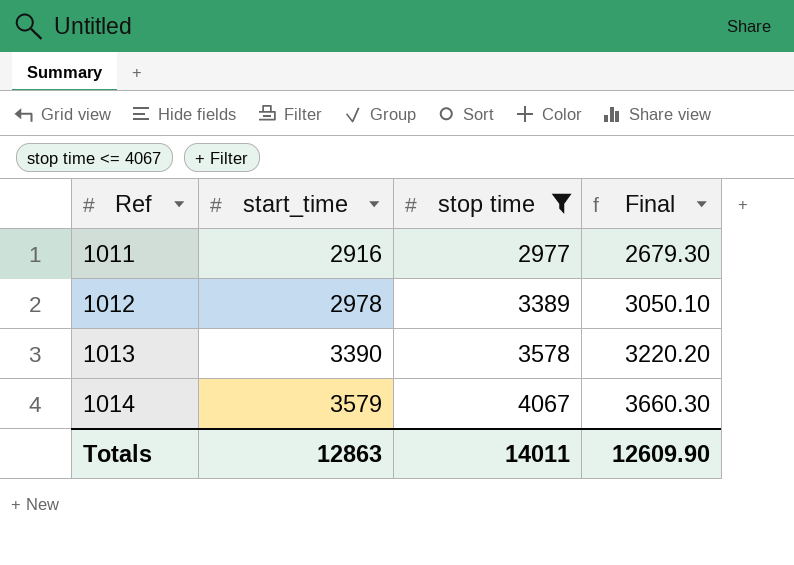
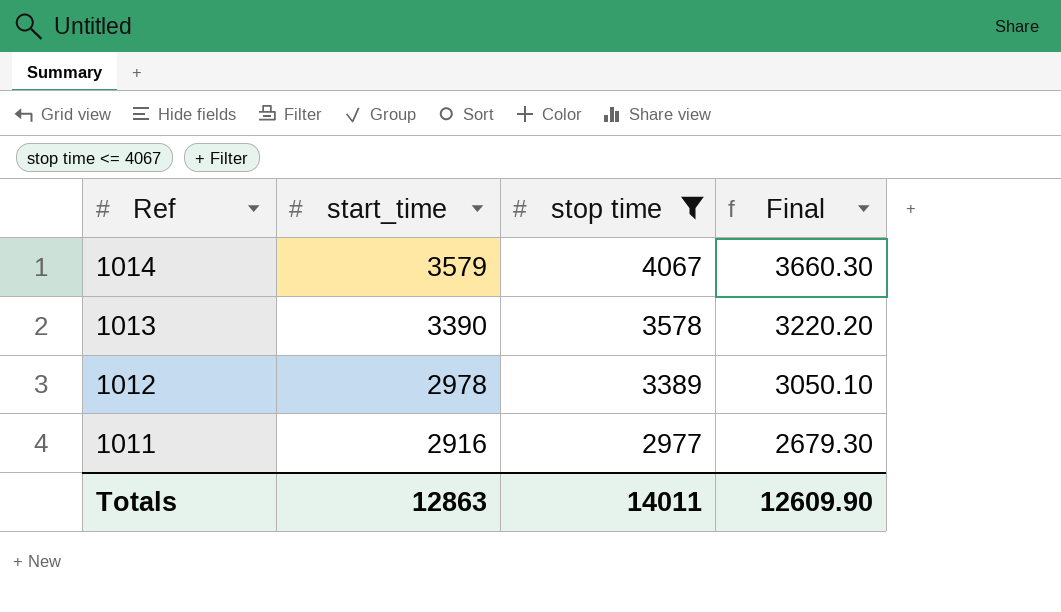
row order: Ref ascending -> Ref descending

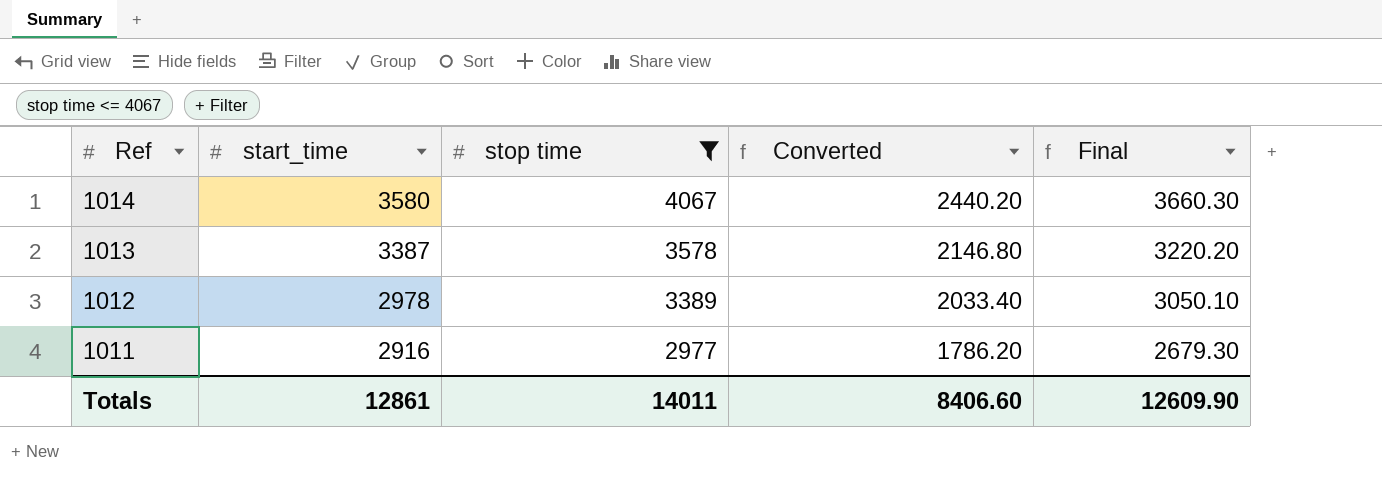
column Converted | formula: none -> [stop time] * 0.6
1014 | start_time: 3579 -> 3580
1013 | start_time: 3390 -> 3387
Totals | start_time: 12863 -> 12861

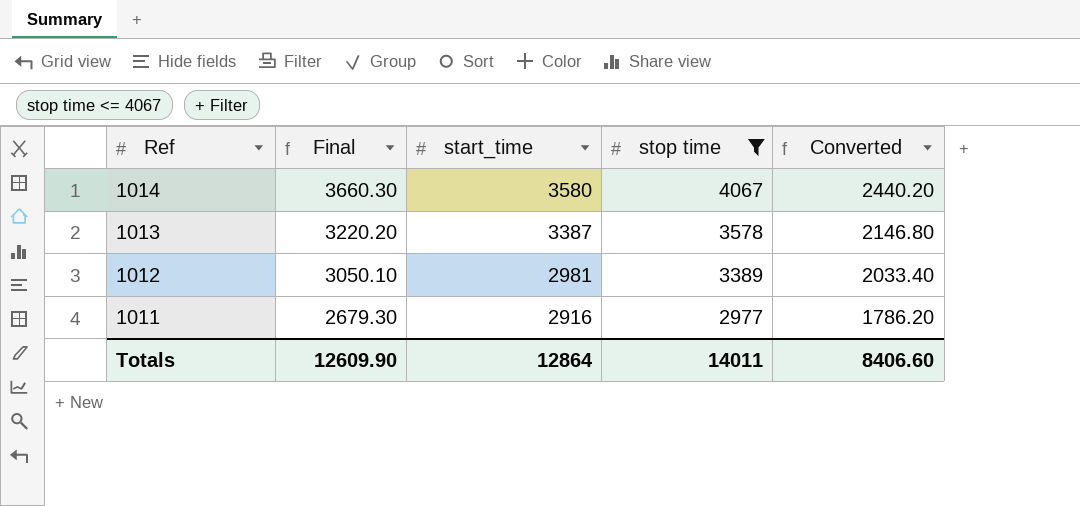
column Final | position: 5 -> 2
1012 | start_time: 2978 -> 2981
Totals | start_time: 12861 -> 12864

